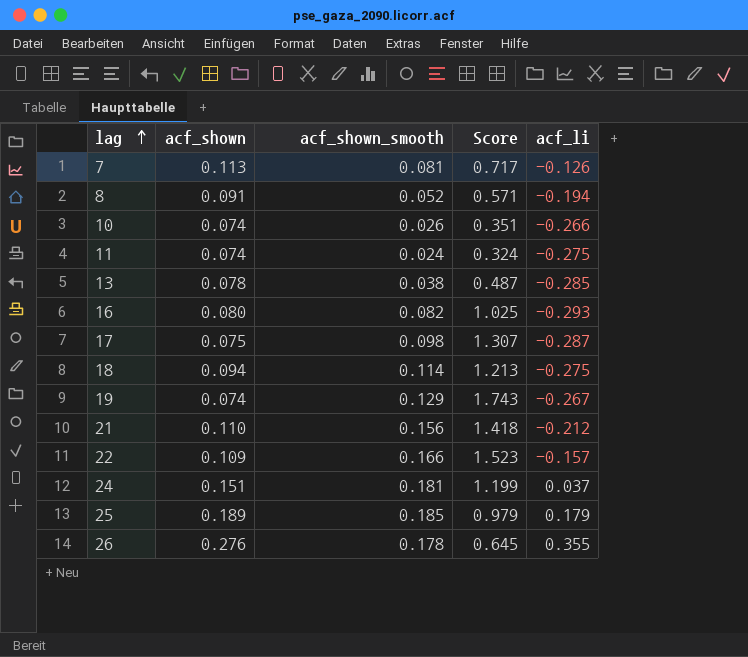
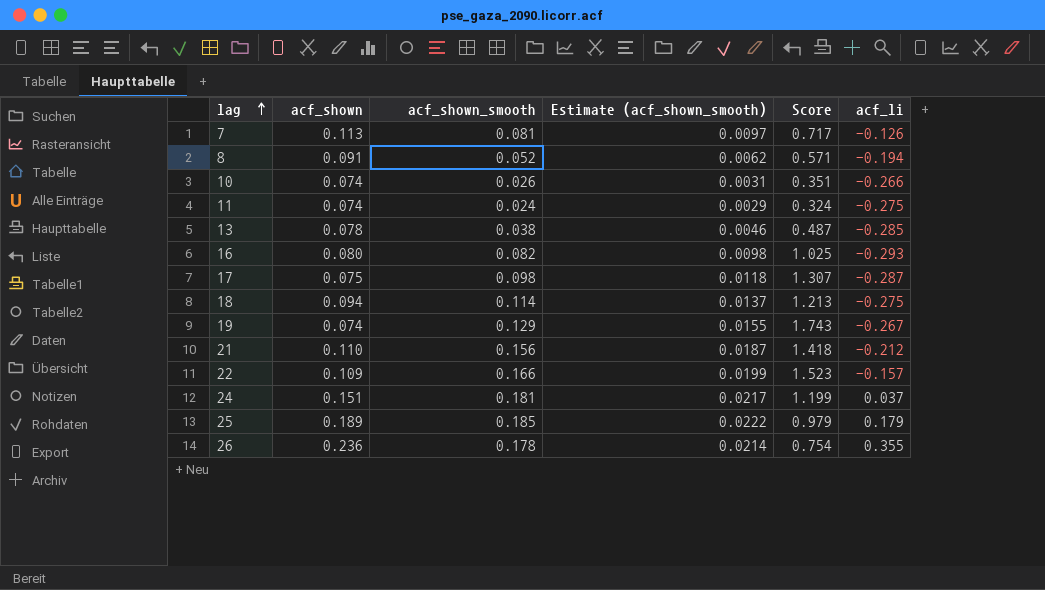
column Estimate (acf_shown_smooth) | formula: none -> [acf_shown_smooth] * 0.12
26 | acf_shown: 0.276 -> 0.236
26 | Score: 0.645 -> 0.754

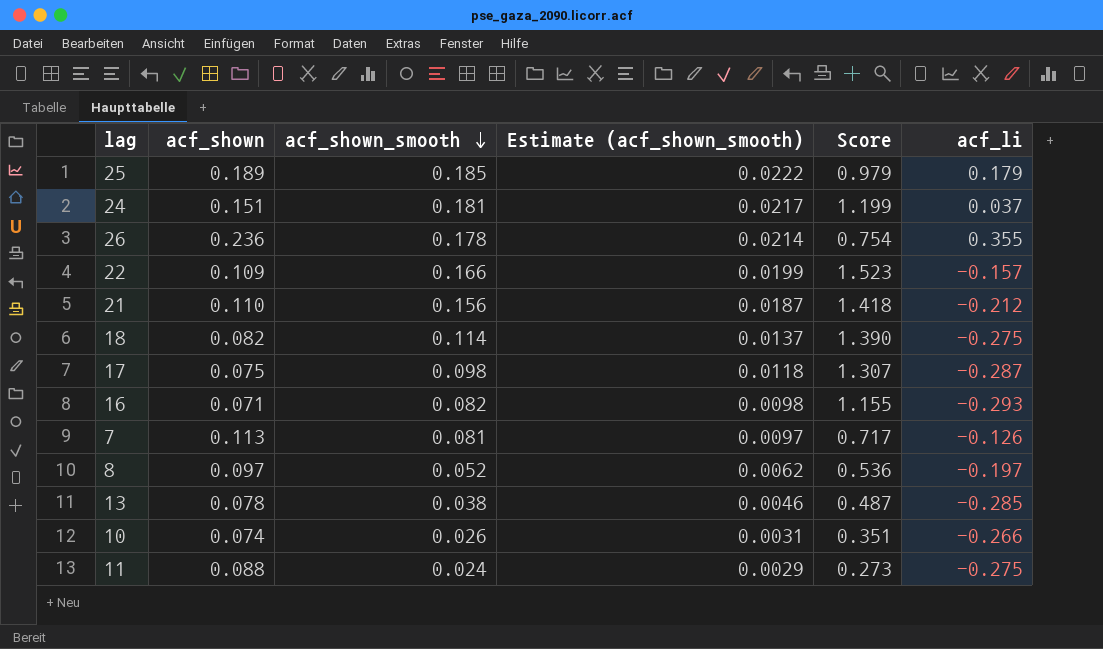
row order: lag ascending -> acf_shown_smooth descending
row 19: 0.074 | 0.129 | 0.0155 | 1.743 | -0.267 -> none
18 | acf_shown: 0.094 -> 0.082
18 | Score: 1.213 -> 1.390
16 | acf_shown: 0.080 -> 0.071
16 | Score: 1.025 -> 1.155
8 | acf_shown: 0.091 -> 0.097
8 | Score: 0.571 -> 0.536
8 | acf_li: -0.194 -> -0.197
11 | acf_shown: 0.074 -> 0.088
11 | Score: 0.324 -> 0.273

